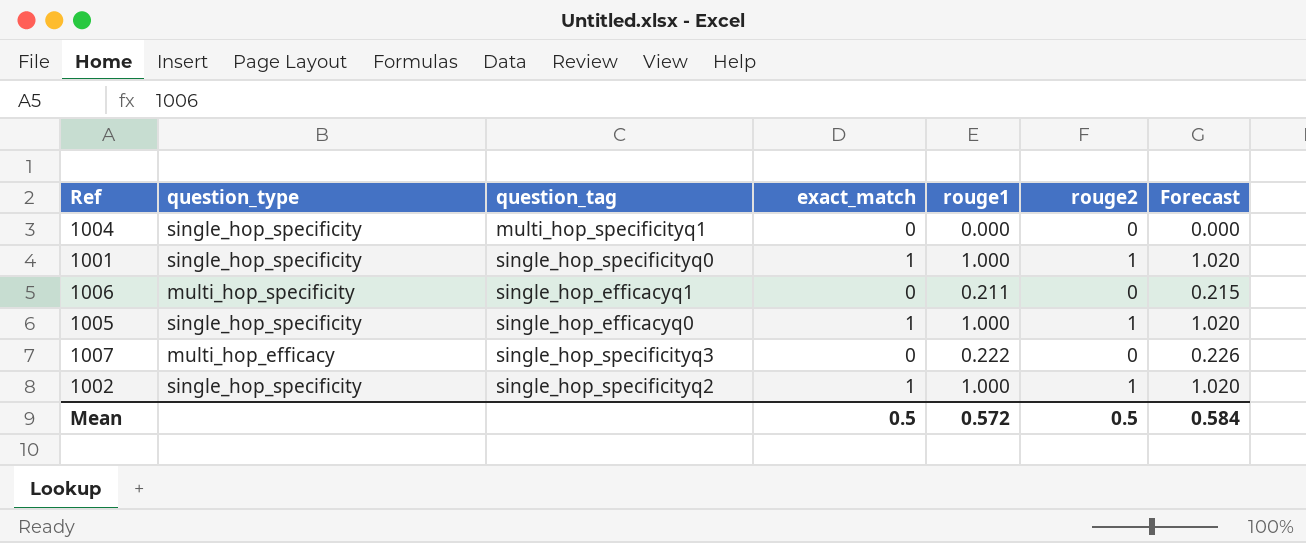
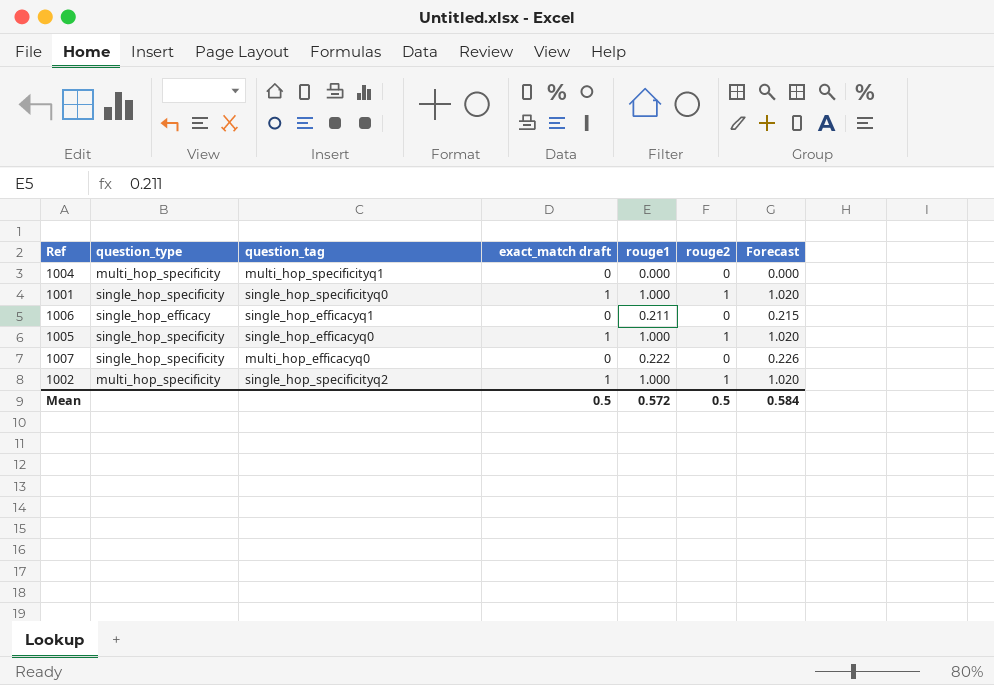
column name: exact_match -> exact_match draft
1004 | question_type: single_hop_specificity -> multi_hop_specificity
1006 | question_type: multi_hop_specificity -> single_hop_efficacy
1007 | question_type: multi_hop_efficacy -> single_hop_specificity
1007 | question_tag: single_hop_specificityq3 -> multi_hop_efficacyq0
1002 | question_type: single_hop_specificity -> multi_hop_specificity

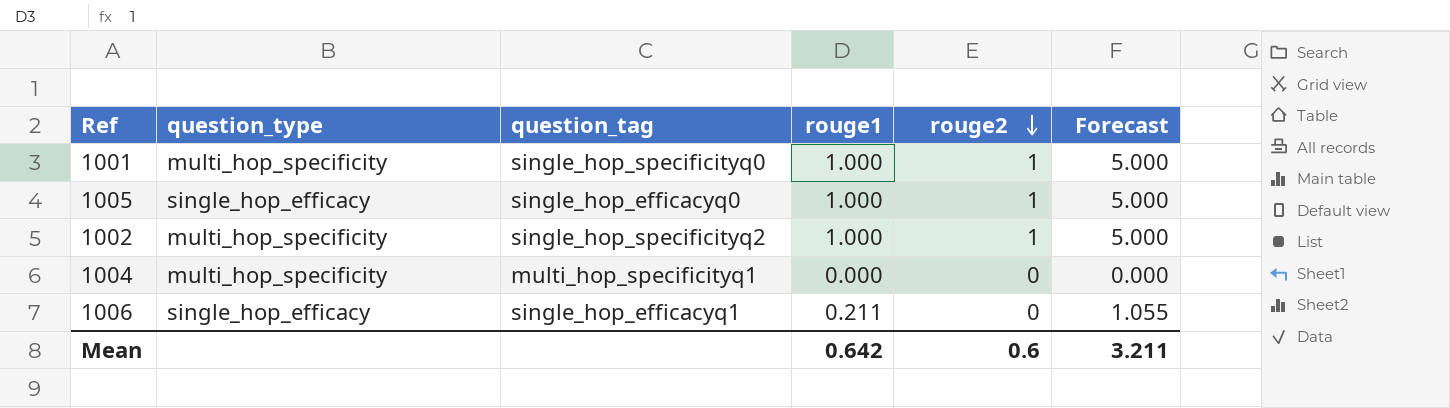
row order: none -> rouge2 descending
column exact_match draft | position: 4 -> none
column Forecast | formula: [rouge1] * 1.02 -> [rouge1] * 5
row 1007: single_hop_specificity | multi_hop_efficacyq0 | 0 | 0.222 | 0 | 0.226 -> none
1001 | question_type: single_hop_specificity -> multi_hop_specificity
1005 | question_type: single_hop_specificity -> single_hop_efficacy
Mean | rouge1: 0.572 -> 0.642
Mean | rouge2: 0.5 -> 0.6
Mean | Forecast: 0.584 -> 3.211

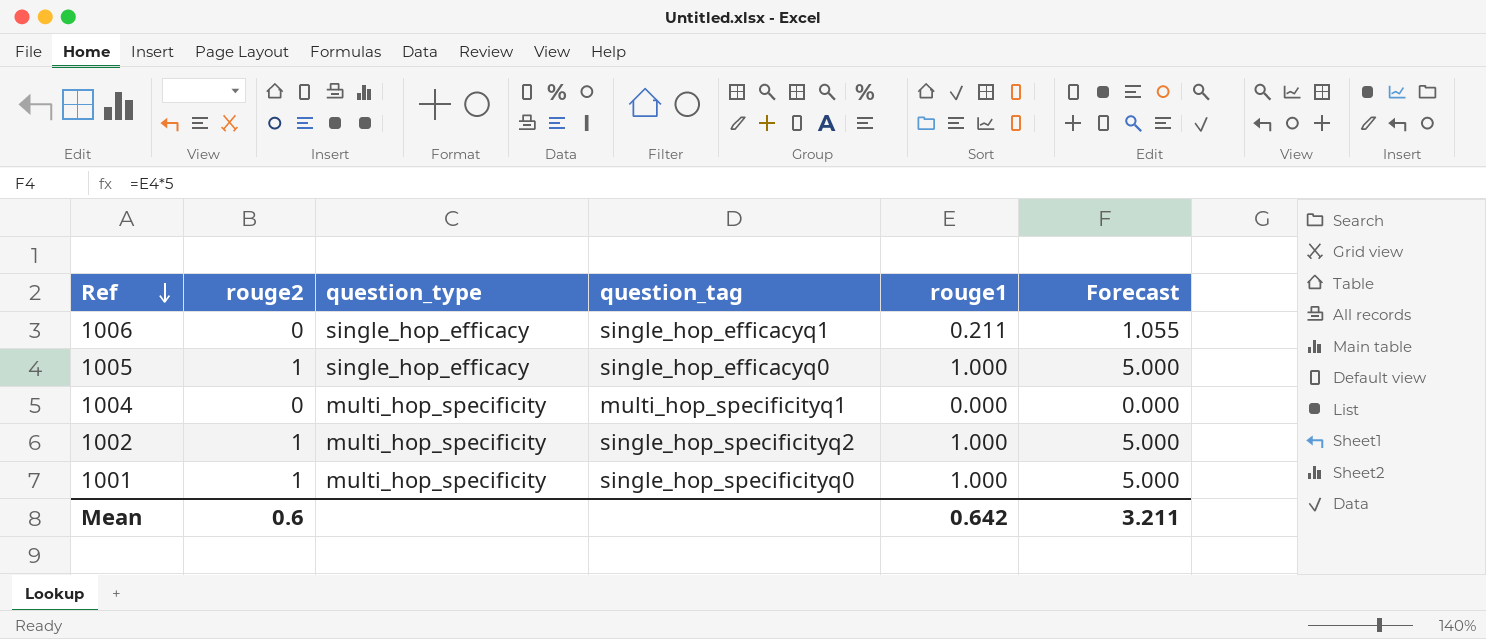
row order: rouge2 descending -> Ref descending
column rouge2 | position: 5 -> 2

